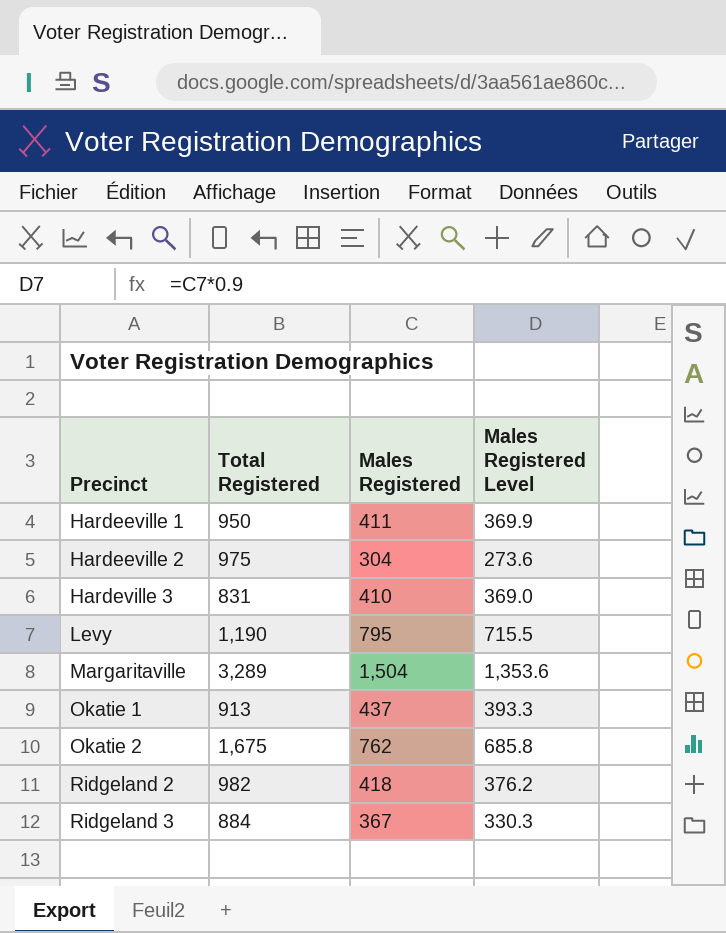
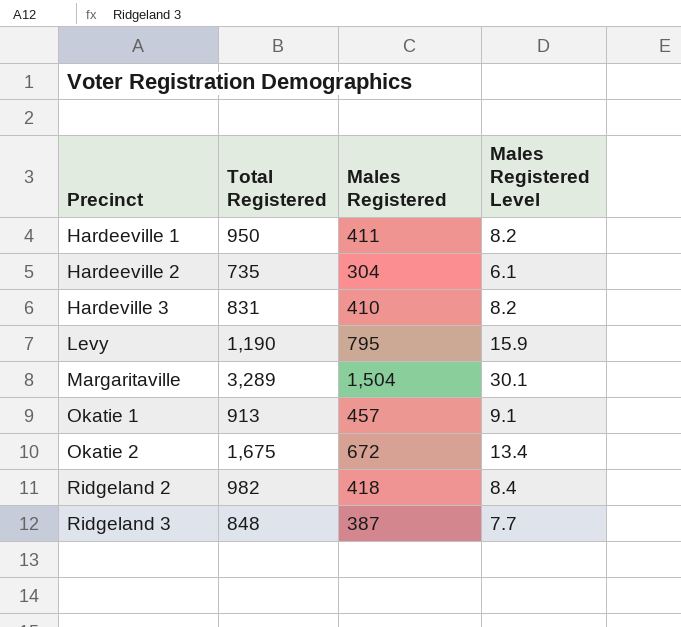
column Males Registered Level | formula: [Males Registered] * 0.9 -> [Males Registered] * 0.02
Hardeeville 2 | Total Registered: 975 -> 735
Okatie 1 | Males Registered: 437 -> 457
Okatie 2 | Males Registered: 762 -> 672
Ridgeland 3 | Total Registered: 884 -> 848
Ridgeland 3 | Males Registered: 367 -> 387

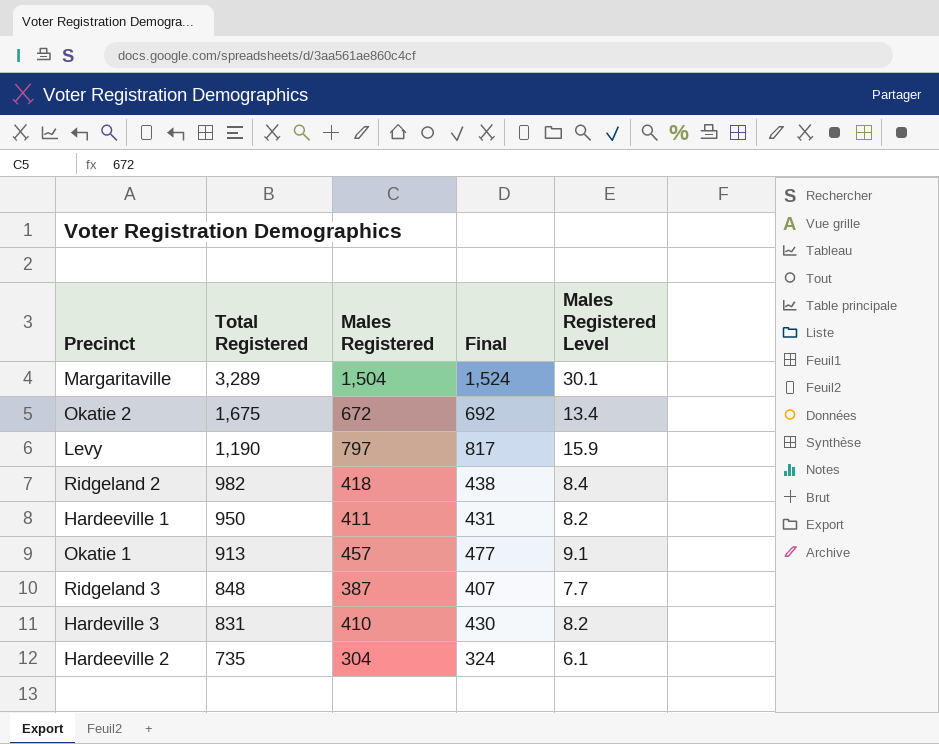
row order: Precinct ascending -> Total Registered descending
column Final | formula: none -> [Males Registered] + 20
Levy | Males Registered: 795 -> 797

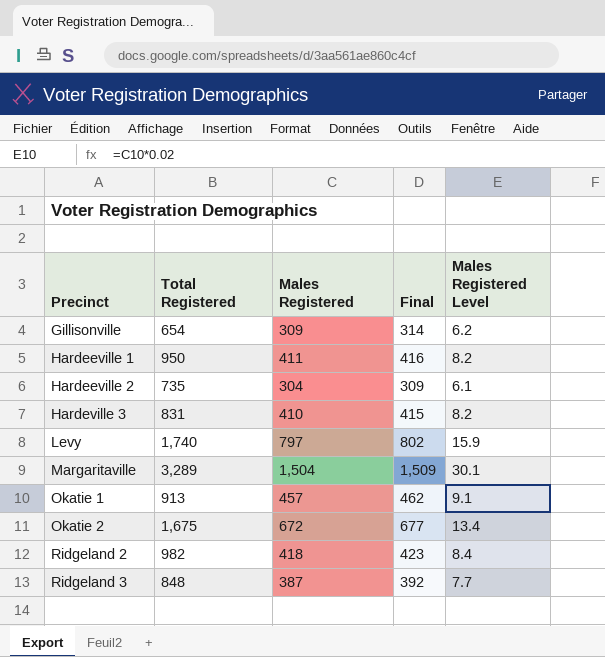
row order: Total Registered descending -> Precinct ascending
column Final | formula: [Males Registered] + 20 -> [Males Registered] + 5
row Gillisonville: none -> 654 | 309 | 314 | 6.2
Levy | Total Registered: 1,190 -> 1,740

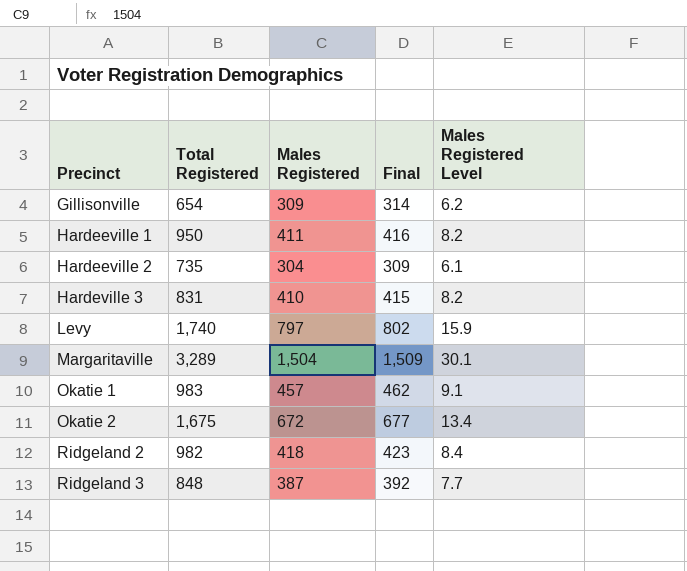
Okatie 1 | Total Registered: 913 -> 983

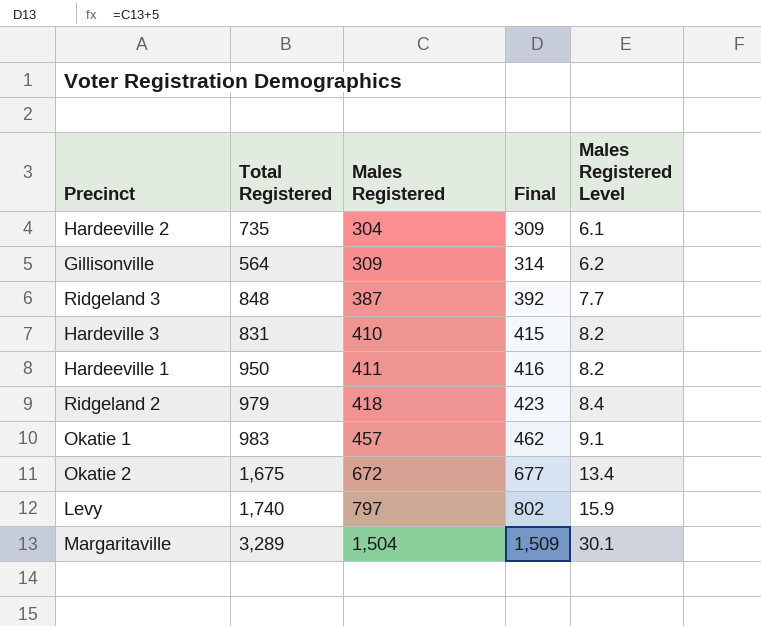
row order: Precinct ascending -> Males Registered ascending
Gillisonville | Total Registered: 654 -> 564
Ridgeland 2 | Total Registered: 982 -> 979

